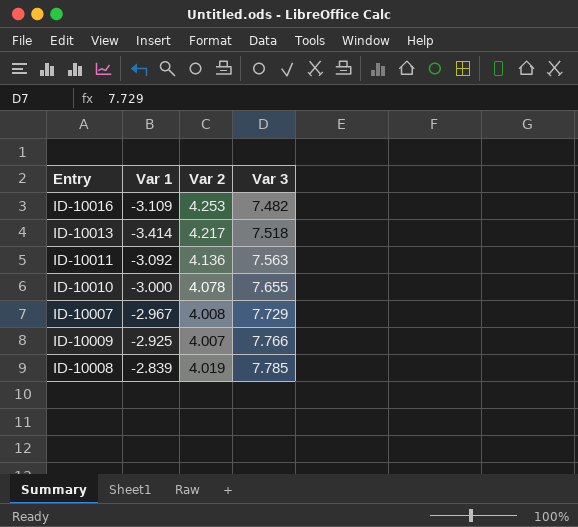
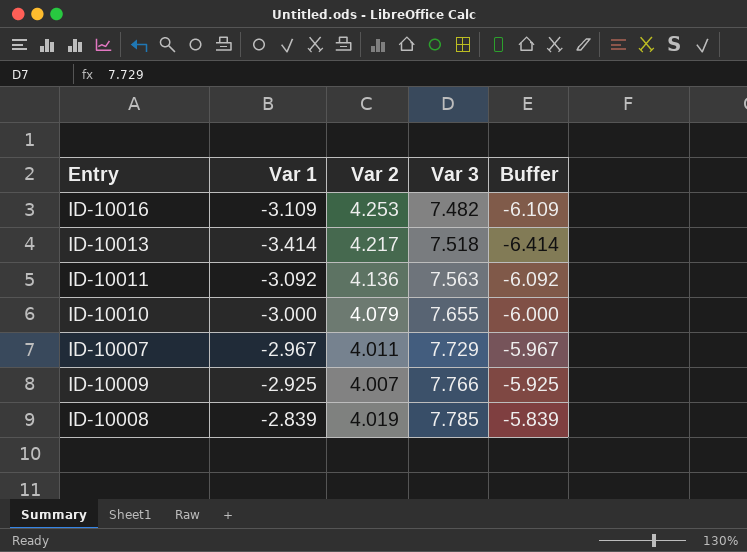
column Buffer | formula: none -> [Var 1] - 3
ID-10010 | Var 2: 4.078 -> 4.079
ID-10007 | Var 2: 4.008 -> 4.011

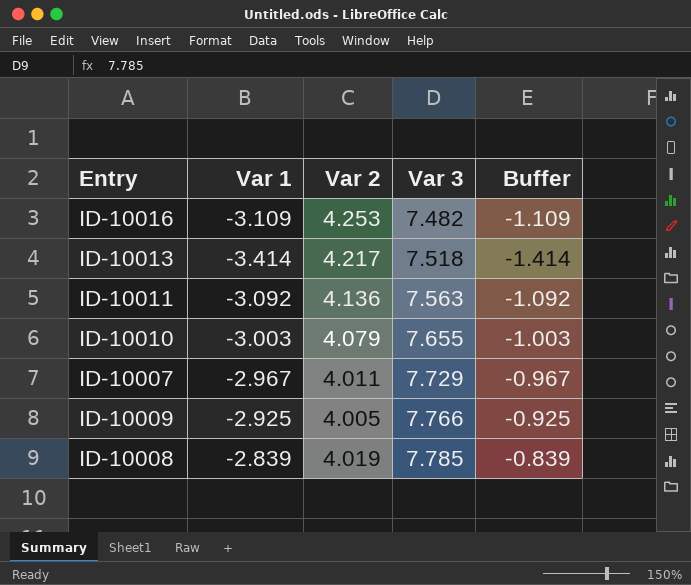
column Buffer | formula: [Var 1] - 3 -> [Var 1] + 2
ID-10010 | Var 1: -3.000 -> -3.003
ID-10009 | Var 2: 4.007 -> 4.005

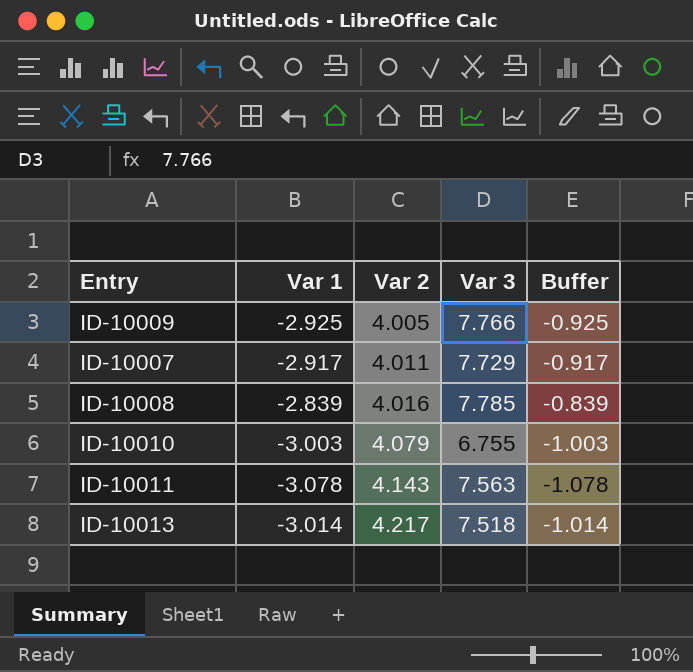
row order: Var 3 ascending -> Var 2 ascending
row ID-10016: -3.109 | 4.253 | 7.482 | -1.109 -> none
ID-10007 | Var 1: -2.967 -> -2.917
ID-10007 | Buffer: -0.967 -> -0.917
ID-10008 | Var 2: 4.019 -> 4.016
ID-10010 | Var 3: 7.655 -> 6.755
ID-10011 | Var 1: -3.092 -> -3.078
ID-10011 | Var 2: 4.136 -> 4.143
ID-10011 | Buffer: -1.092 -> -1.078
ID-10013 | Var 1: -3.414 -> -3.014
ID-10013 | Buffer: -1.414 -> -1.014

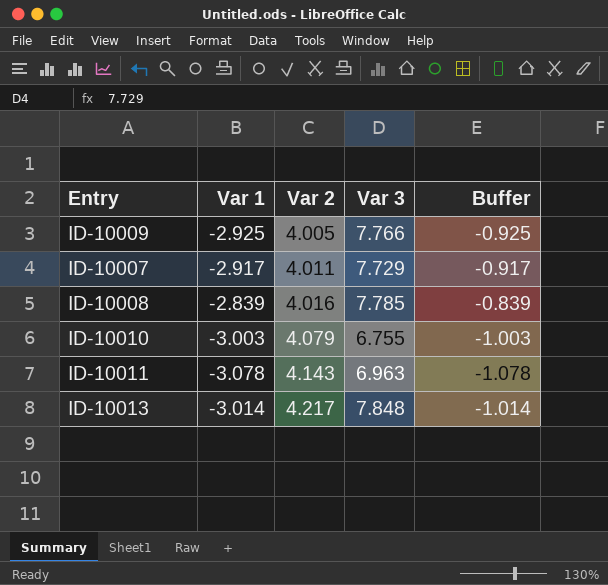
ID-10011 | Var 3: 7.563 -> 6.963
ID-10013 | Var 3: 7.518 -> 7.848

